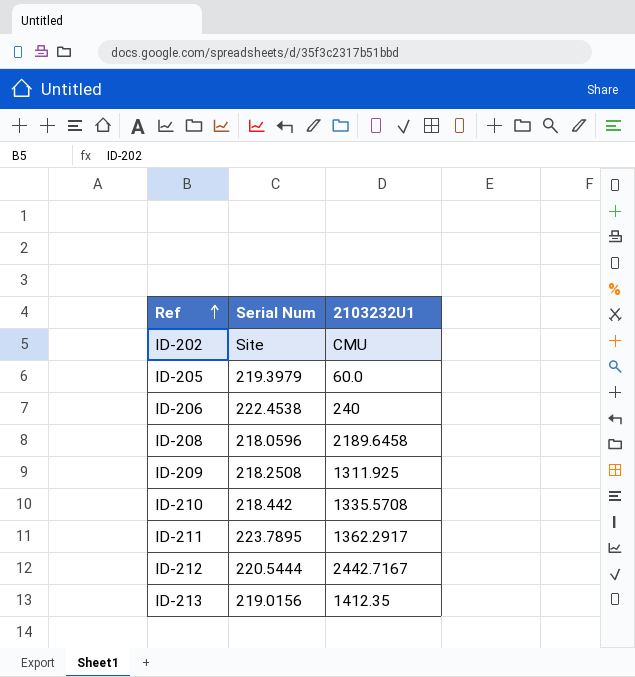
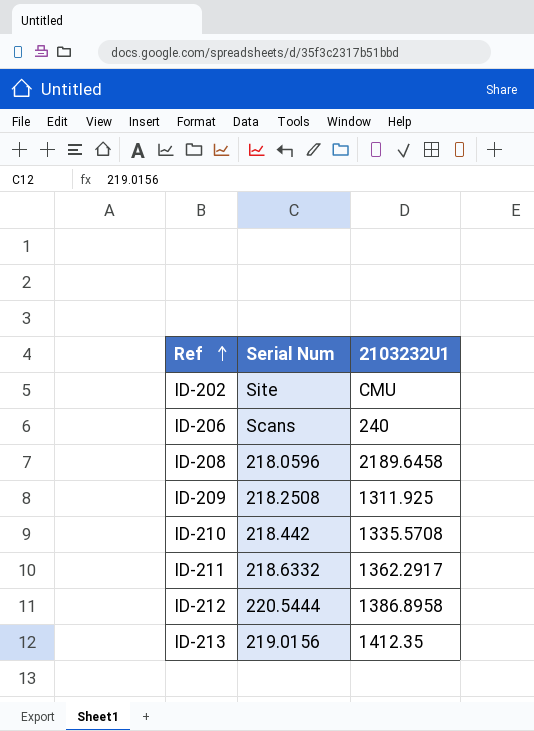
row ID-205: 219.3979 | 60.0 -> none
ID-206 | Serial Num: 222.4538 -> Scans
ID-211 | Serial Num: 223.7895 -> 218.6332
ID-212 | 2103232U1: 2442.7167 -> 1386.8958

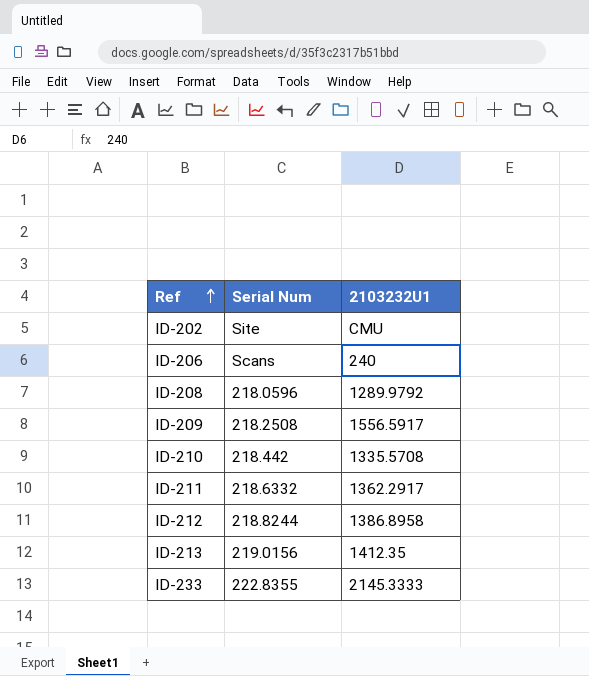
ID-208 | 2103232U1: 2189.6458 -> 1289.9792
ID-209 | 2103232U1: 1311.925 -> 1556.5917
ID-212 | Serial Num: 220.5444 -> 218.8244
row ID-233: none -> 222.8355 | 2145.3333

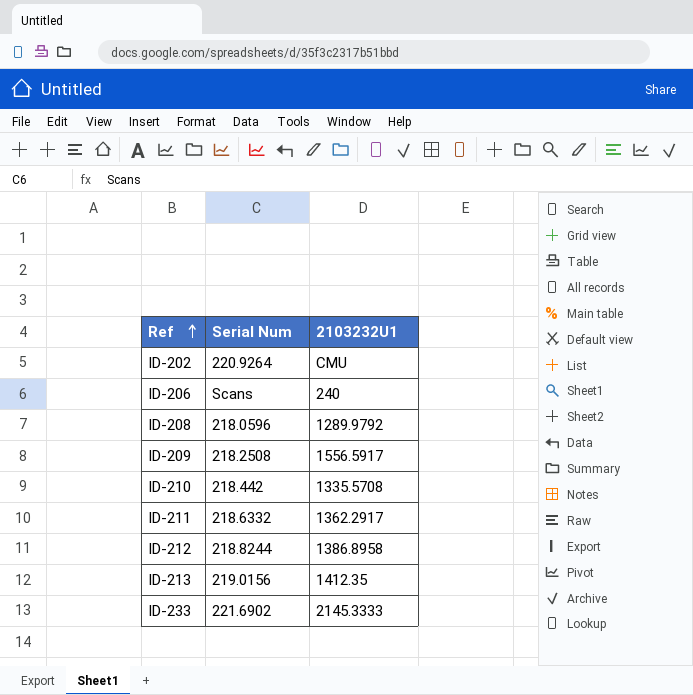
ID-202 | Serial Num: Site -> 220.9264
ID-233 | Serial Num: 222.8355 -> 221.6902

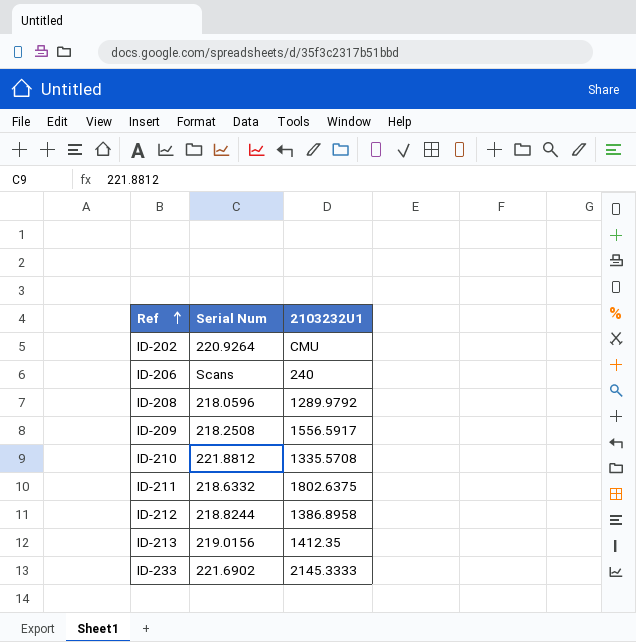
ID-210 | Serial Num: 218.442 -> 221.8812
ID-211 | 2103232U1: 1362.2917 -> 1802.6375

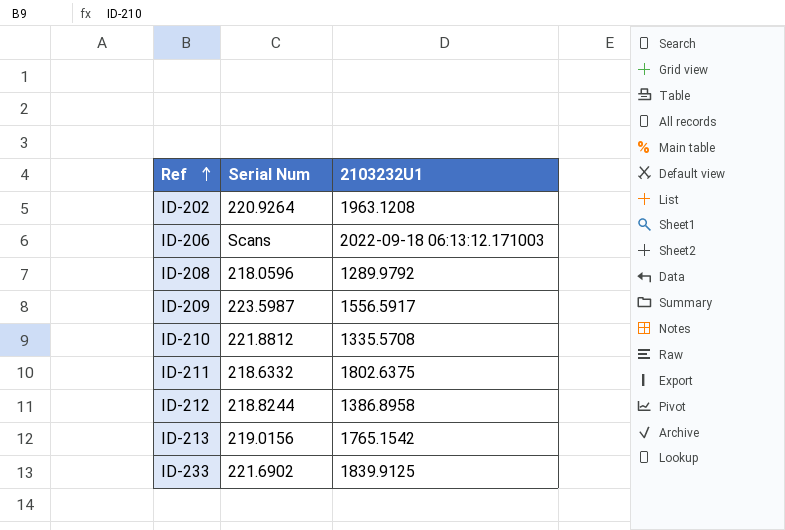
ID-202 | 2103232U1: CMU -> 1963.1208
ID-206 | 2103232U1: 240 -> 2022-09-18 06:13:12.171003
ID-209 | Serial Num: 218.2508 -> 223.5987
ID-213 | 2103232U1: 1412.35 -> 1765.1542
ID-233 | 2103232U1: 2145.3333 -> 1839.9125

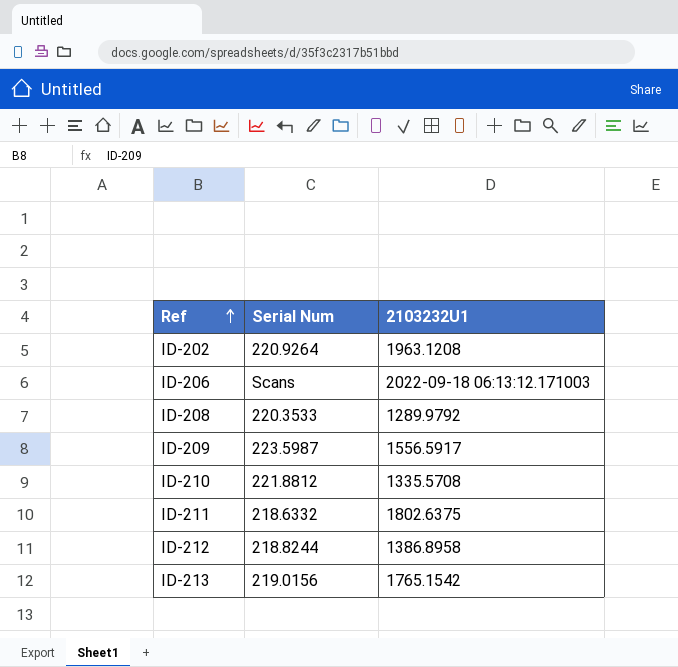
row ID-233: 221.6902 | 1839.9125 -> none
ID-208 | Serial Num: 218.0596 -> 220.3533

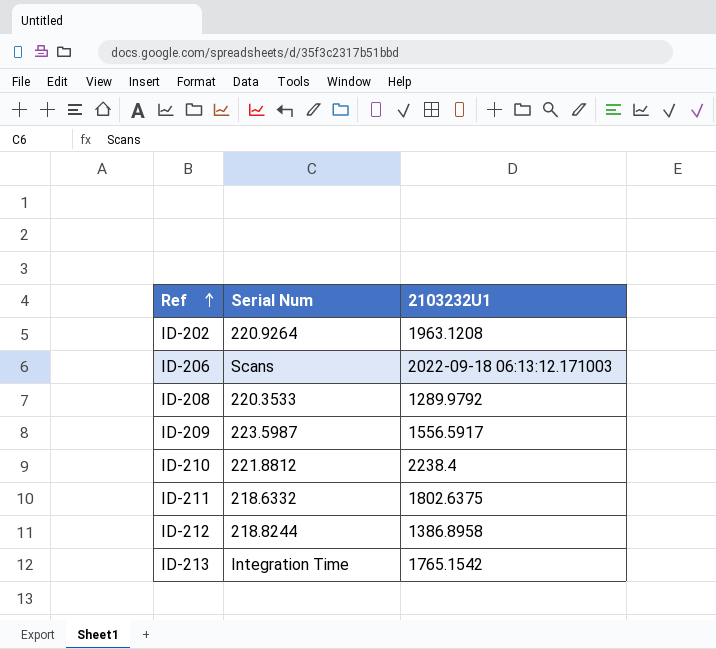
ID-210 | 2103232U1: 1335.5708 -> 2238.4
ID-213 | Serial Num: 219.0156 -> Integration Time

